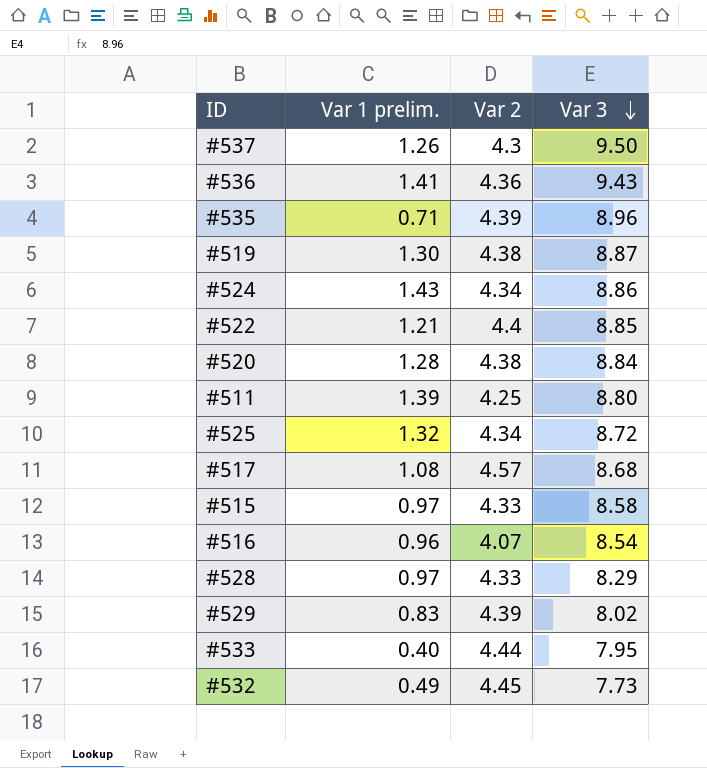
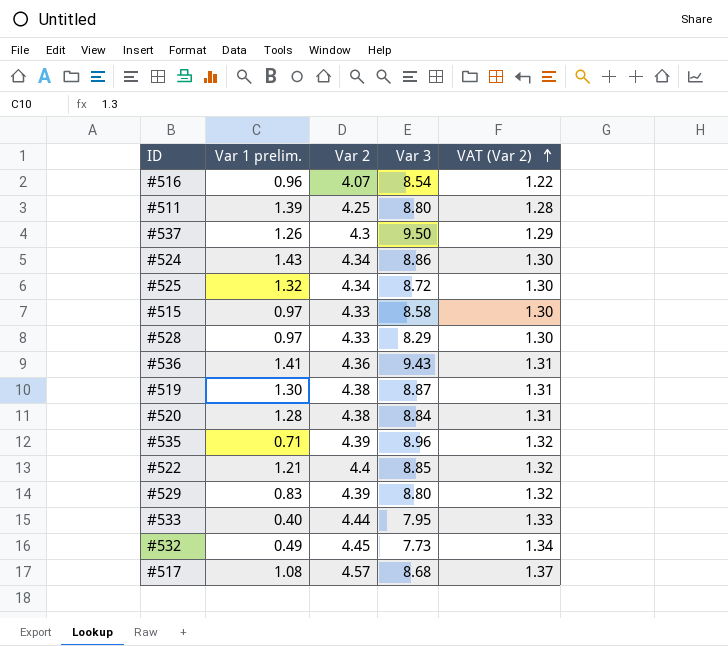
row order: Var 3 descending -> VAT (Var 2) ascending
column VAT (Var 2) | formula: none -> [Var 2] * 0.3
#529 | Var 3: 8.02 -> 8.80

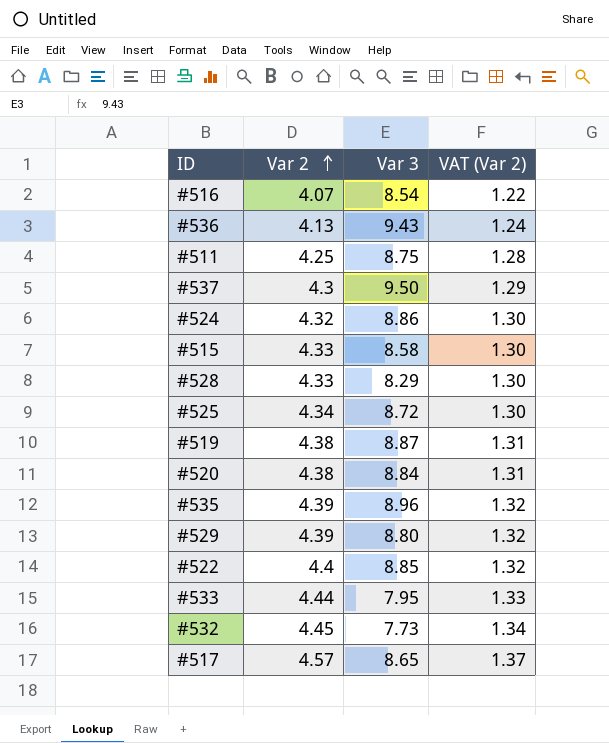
row order: VAT (Var 2) ascending -> Var 2 ascending
column Var 1 prelim. | position: 2 -> none
#536 | Var 2: 4.36 -> 4.13
#536 | VAT (Var 2): 1.31 -> 1.24
#511 | Var 3: 8.80 -> 8.75
#524 | Var 2: 4.34 -> 4.32
#517 | Var 3: 8.68 -> 8.65

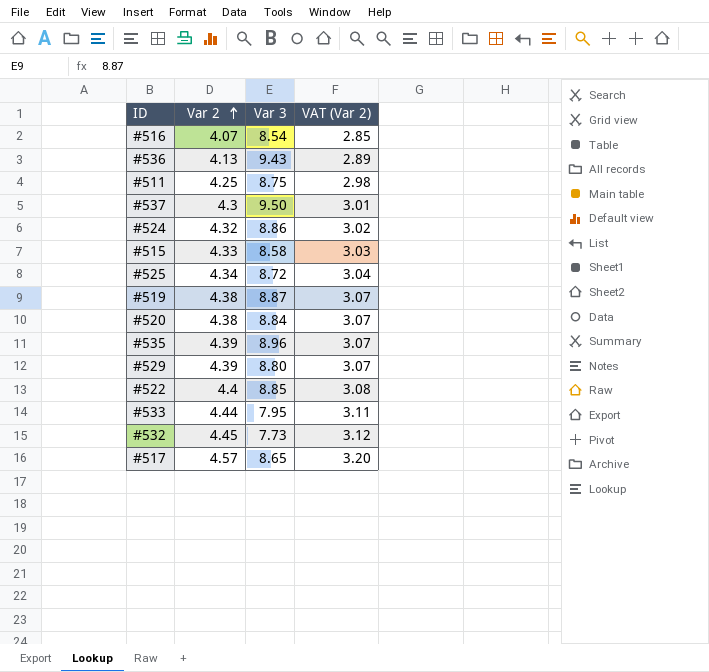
column VAT (Var 2) | formula: [Var 2] * 0.3 -> [Var 2] * 0.7
row #528: 4.33 | 8.29 | 1.30 -> none

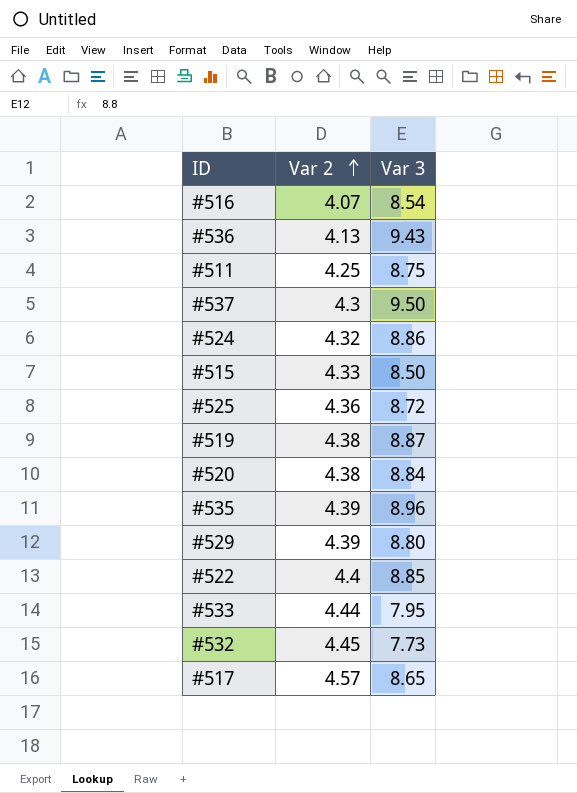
column VAT (Var 2) | formula: [Var 2] * 0.7 -> none
#515 | Var 3: 8.58 -> 8.50
#525 | Var 2: 4.34 -> 4.36

